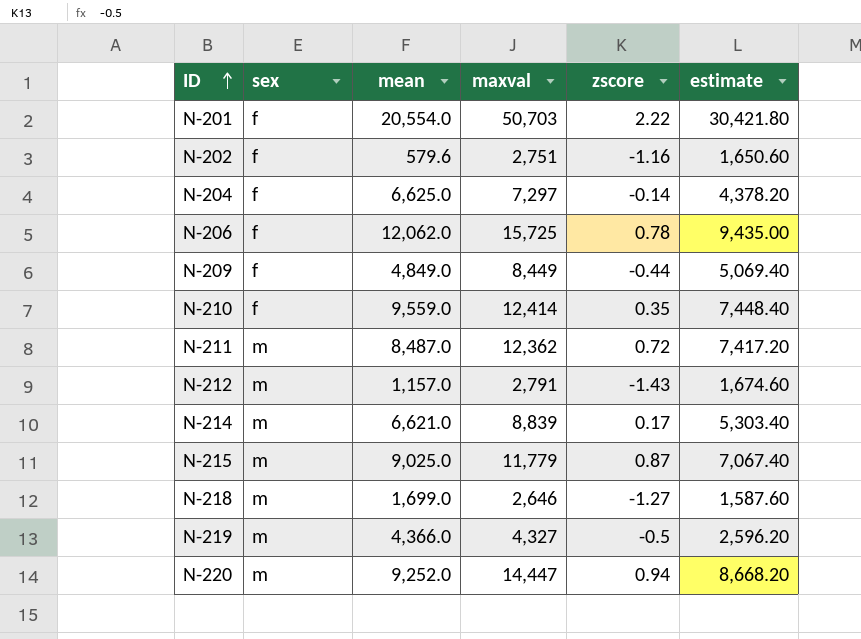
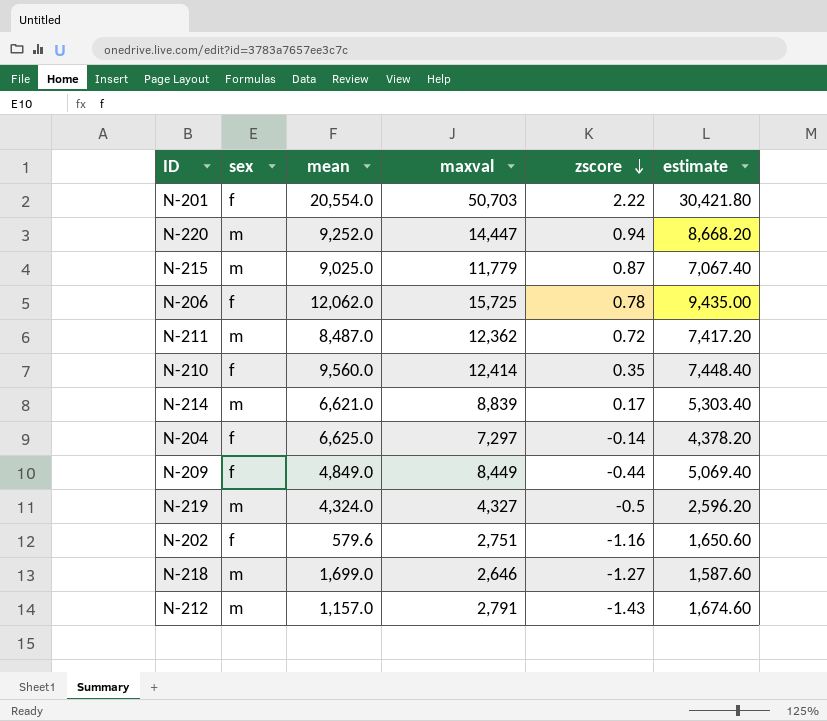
row order: ID ascending -> zscore descending
N-210 | mean: 9,559.0 -> 9,560.0
N-219 | mean: 4,366.0 -> 4,324.0

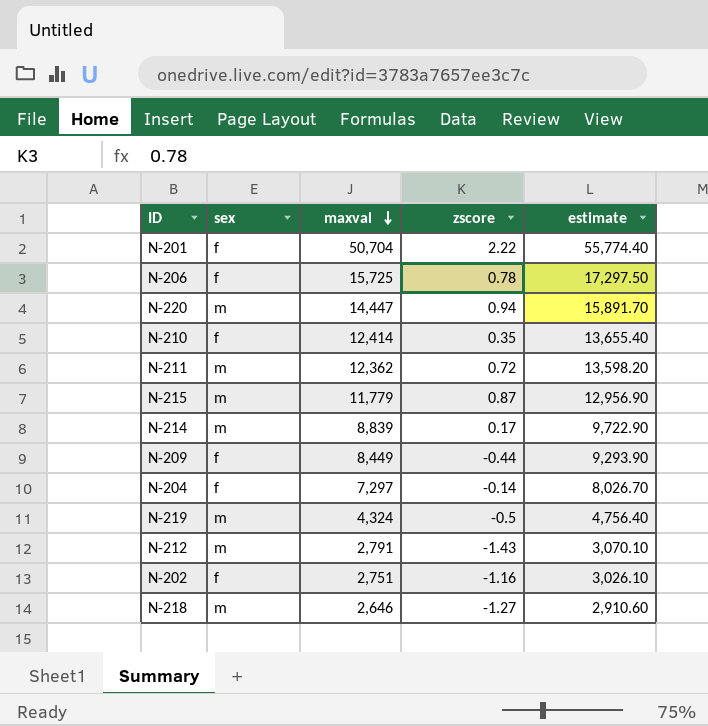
row order: zscore descending -> maxval descending
column mean | position: 3 -> none
column estimate | formula: [maxval] * 0.6 -> [maxval] * 1.1
N-201 | maxval: 50,703 -> 50,704
N-219 | maxval: 4,327 -> 4,324

